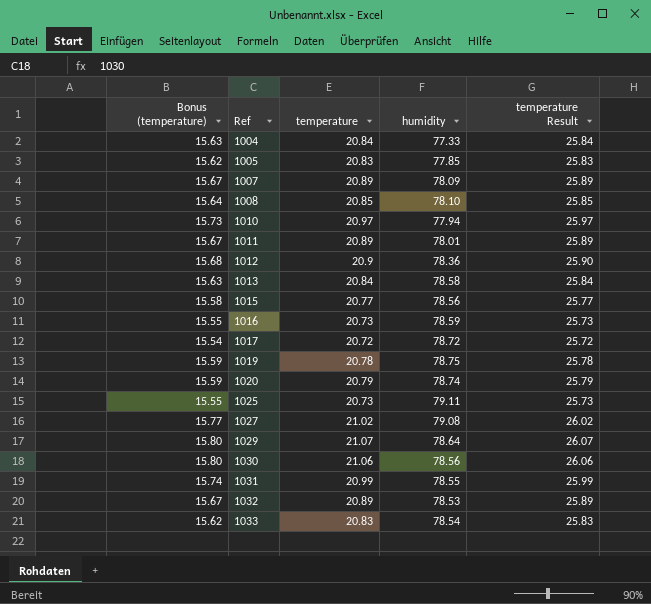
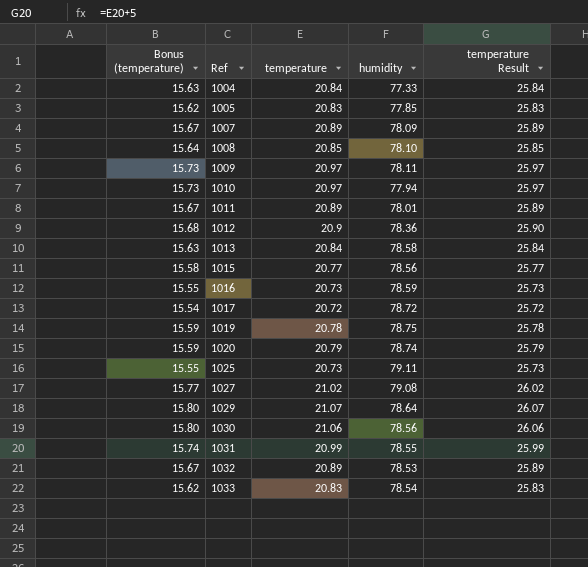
row 1009: none -> 15.73 | 20.97 | 78.11 | 25.97

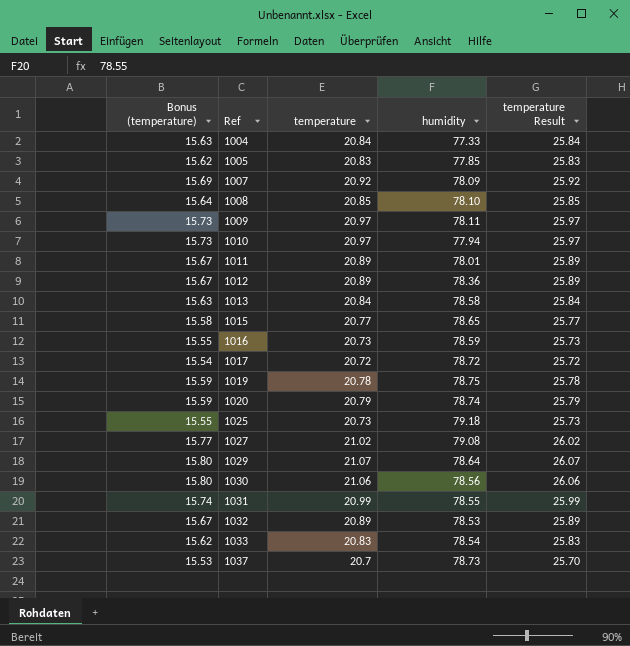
1007 | Bonus (temperature): 15.67 -> 15.69
1007 | temperature: 20.89 -> 20.92
1007 | temperature Result: 25.89 -> 25.92
1012 | Bonus (temperature): 15.68 -> 15.67
1012 | temperature: 20.9 -> 20.89
1012 | temperature Result: 25.90 -> 25.89
1015 | humidity: 78.56 -> 78.65
1025 | humidity: 79.11 -> 79.18
row 1037: none -> 15.53 | 20.7 | 78.73 | 25.70

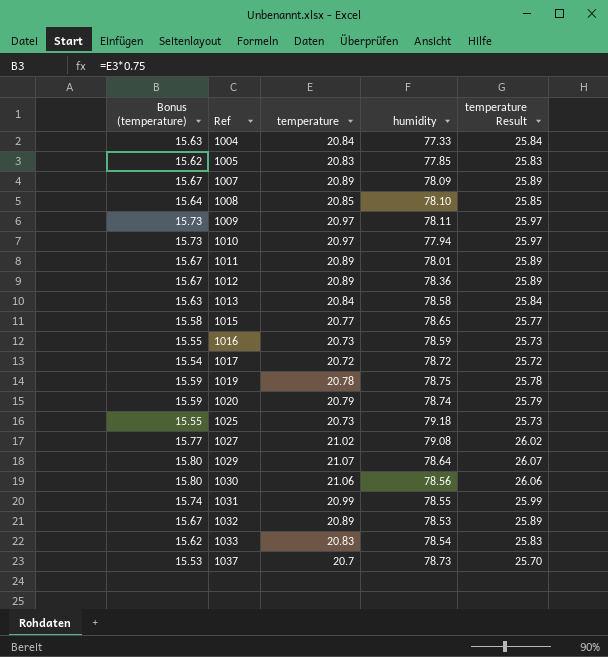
1007 | Bonus (temperature): 15.69 -> 15.67
1007 | temperature: 20.92 -> 20.89
1007 | temperature Result: 25.92 -> 25.89

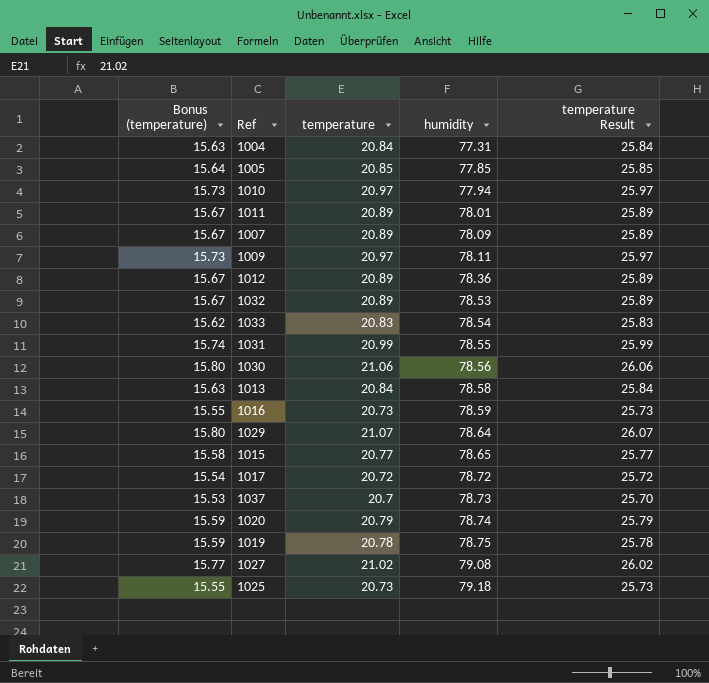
row order: Ref ascending -> humidity ascending
row 1008: 15.64 | 20.85 | 78.10 | 25.85 -> none
1004 | humidity: 77.33 -> 77.31
1005 | Bonus (temperature): 15.62 -> 15.64
1005 | temperature: 20.83 -> 20.85
1005 | temperature Result: 25.83 -> 25.85

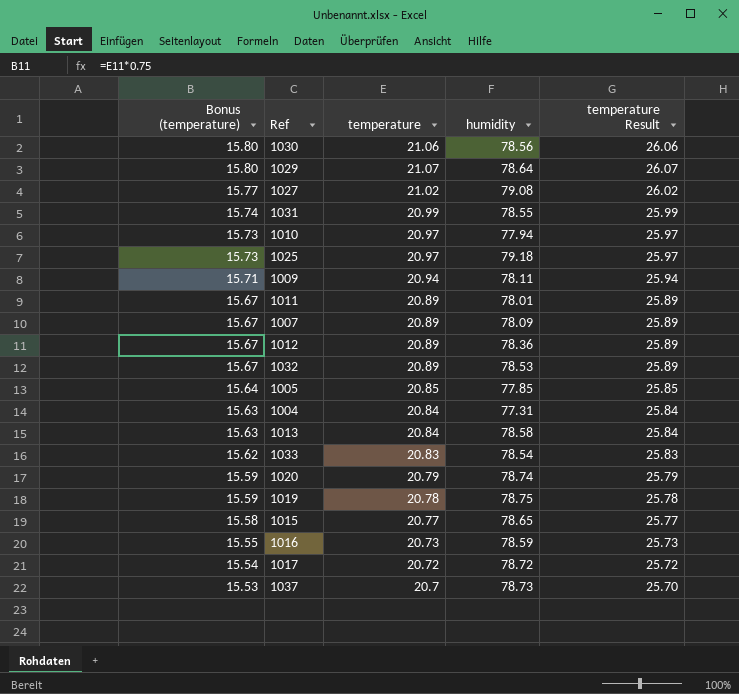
row order: humidity ascending -> Bonus (temperature) descending
1025 | Bonus (temperature): 15.55 -> 15.73
1025 | temperature: 20.73 -> 20.97
1025 | temperature Result: 25.73 -> 25.97
1009 | Bonus (temperature): 15.73 -> 15.71
1009 | temperature: 20.97 -> 20.94
1009 | temperature Result: 25.97 -> 25.94

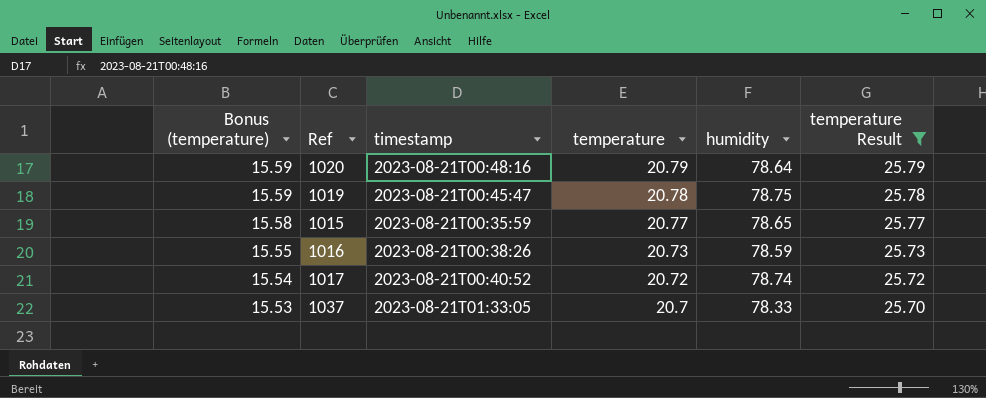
filter: none -> temperature Result <= 25.79
column timestamp | position: none -> 3
1020 | humidity: 78.74 -> 78.64
1017 | humidity: 78.72 -> 78.74
1037 | humidity: 78.73 -> 78.33

